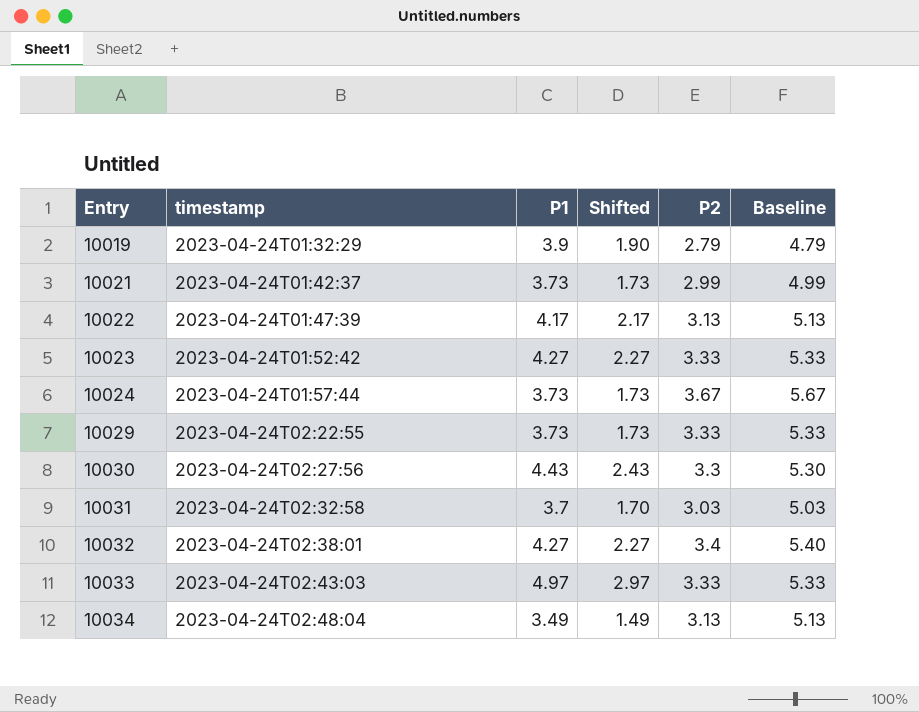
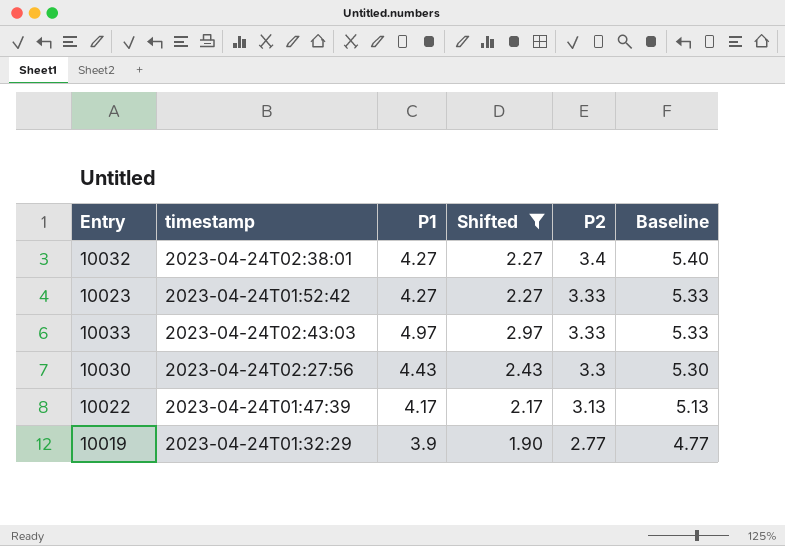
filter: none -> Shifted >= 1.90
row order: Entry ascending -> P2 descending
10019 | P2: 2.79 -> 2.77
10019 | Baseline: 4.79 -> 4.77

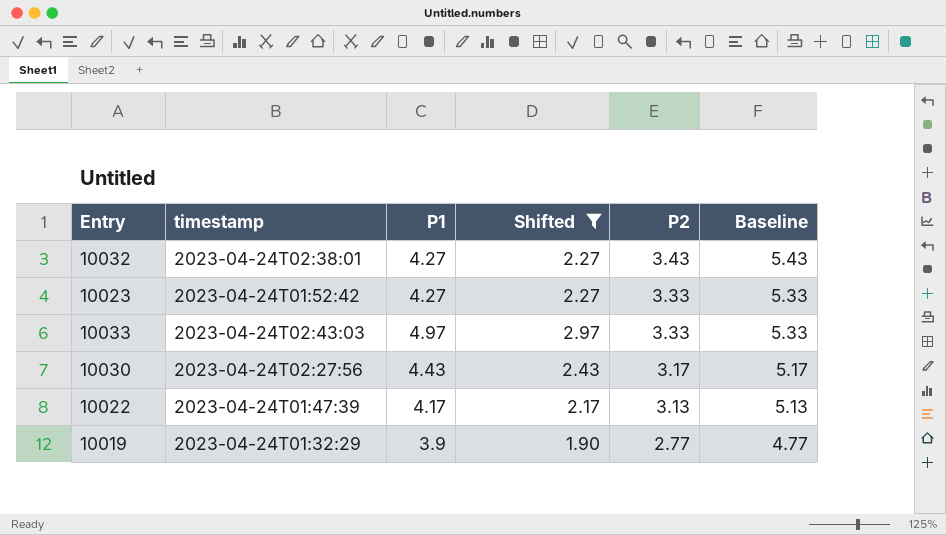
10032 | P2: 3.4 -> 3.43
10032 | Baseline: 5.40 -> 5.43
10030 | P2: 3.3 -> 3.17
10030 | Baseline: 5.30 -> 5.17

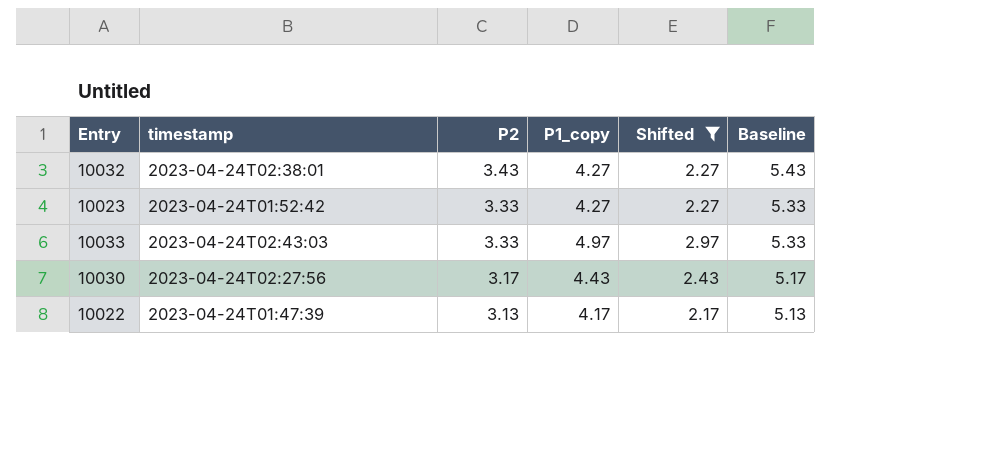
column P2 | position: 5 -> 3
column name: P1 -> P1_copy
row 10019: 2023-04-24T01:32:29 | 3.9 | 1.90 | 2.77 | 4.77 -> none

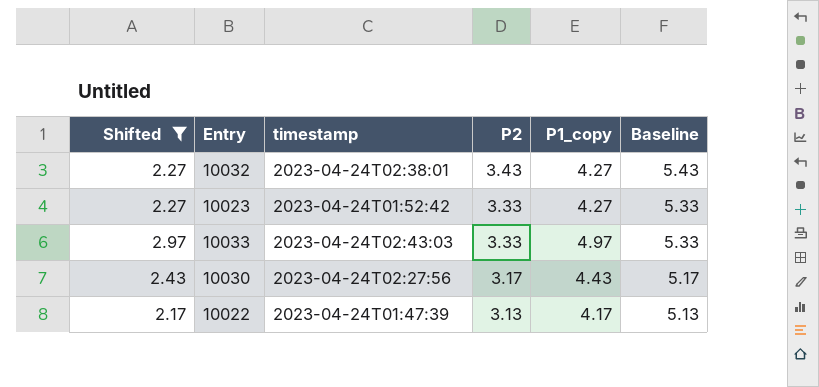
column Shifted | position: 5 -> 1

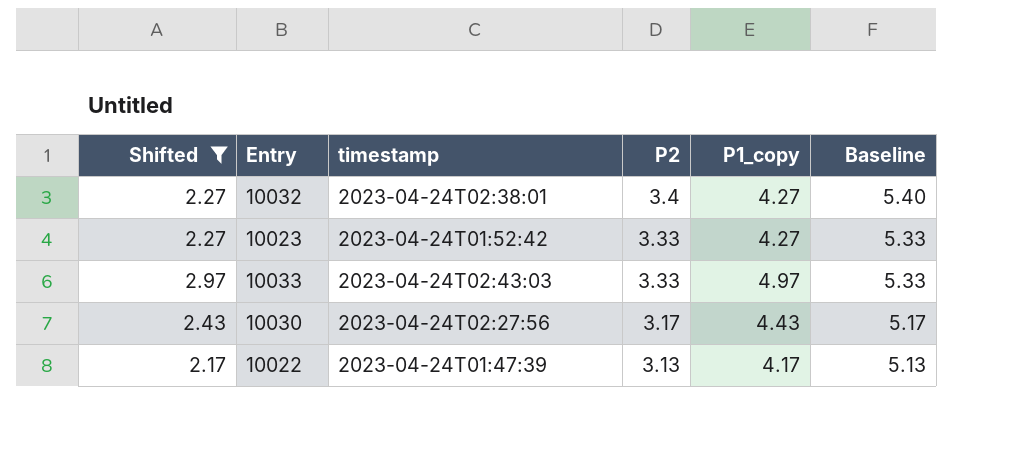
10032 | P2: 3.43 -> 3.4
10032 | Baseline: 5.43 -> 5.40

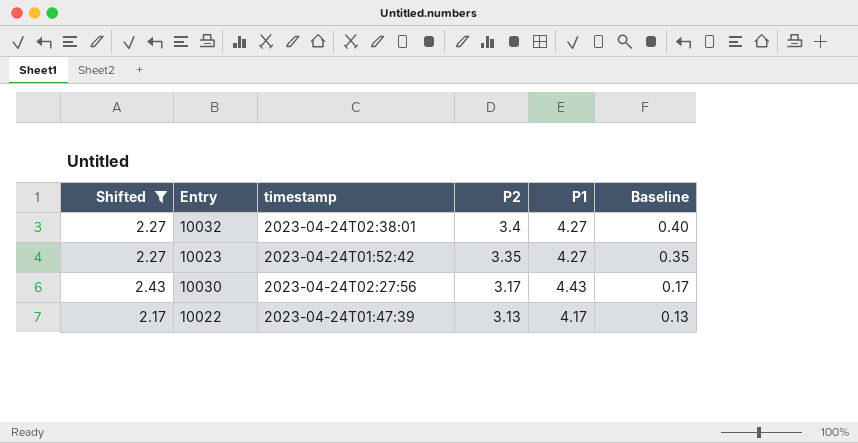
column name: P1_copy -> P1
column Baseline | formula: [P2] + 2 -> [P2] - 3
row 10033: 2.97 | 2023-04-24T02:43:03 | 3.33 | 4.97 | 5.33 -> none
10023 | P2: 3.33 -> 3.35

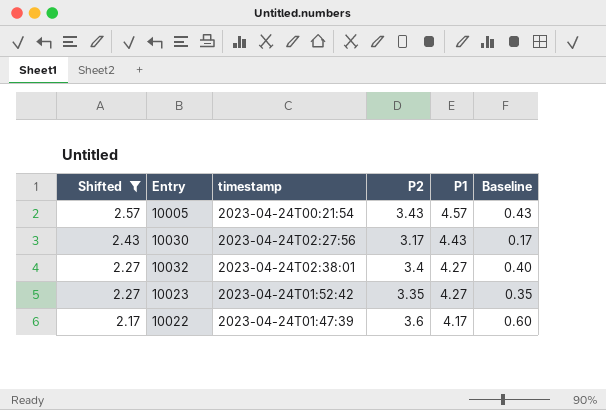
row order: P2 descending -> Shifted descending
row 10005: none -> 2.57 | 2023-04-24T00:21:54 | 3.43 | 4.57 | 0.43
10022 | P2: 3.13 -> 3.6
10022 | Baseline: 0.13 -> 0.60

